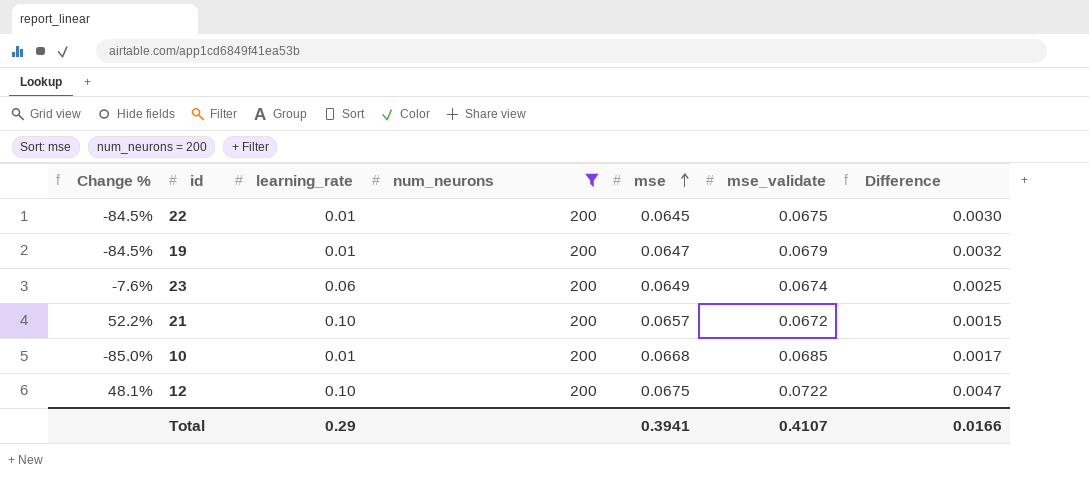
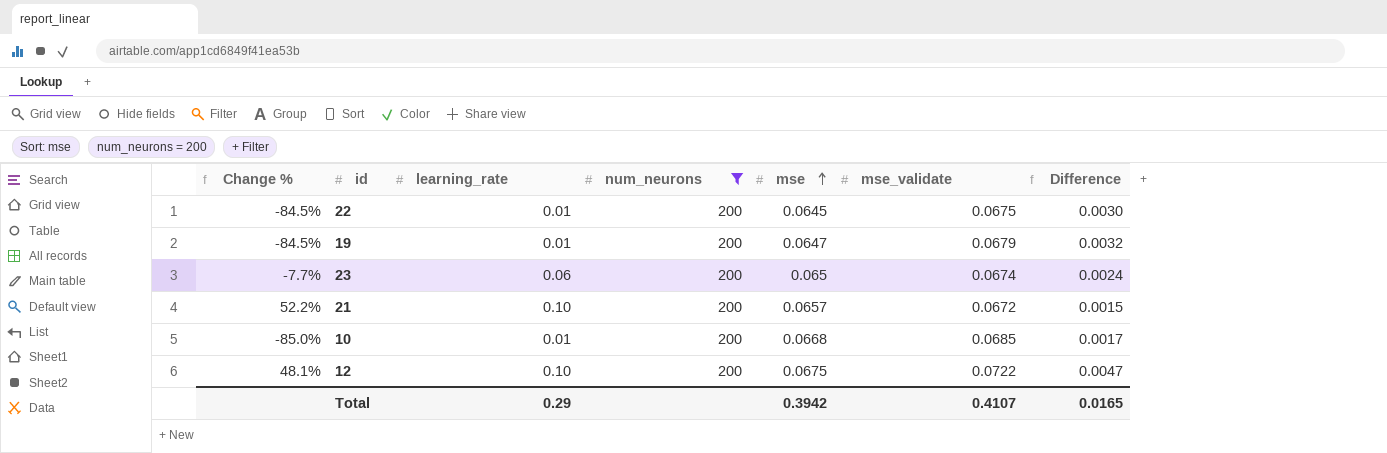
23 | Change %: -7.6% -> -7.7%
23 | mse: 0.0649 -> 0.065
23 | Difference: 0.0025 -> 0.0024
Total | mse: 0.3941 -> 0.3942
Total | Difference: 0.0166 -> 0.0165

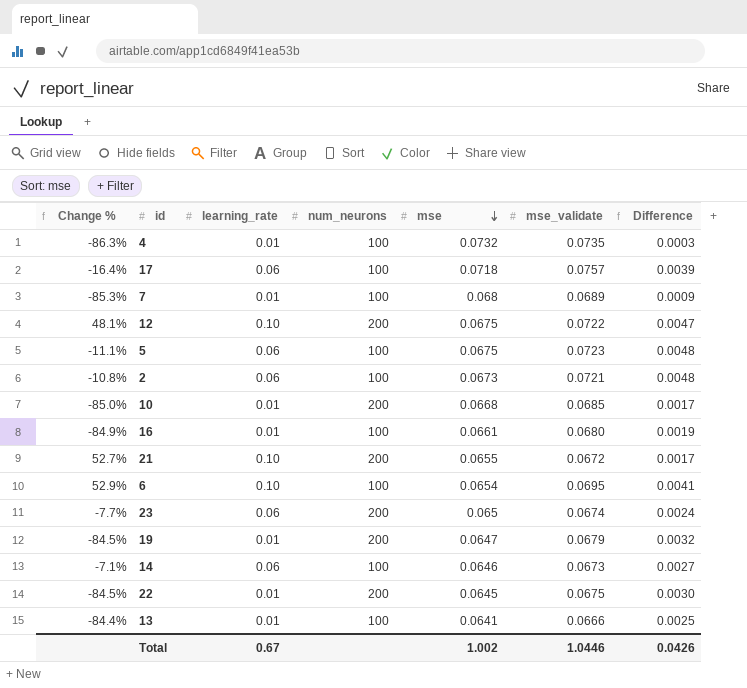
filter: num_neurons = 200 -> none
row order: mse ascending -> mse descending
21 | Change %: 52.2% -> 52.7%
21 | mse: 0.0657 -> 0.0655
21 | Difference: 0.0015 -> 0.0017
Total | learning_rate: 0.29 -> 0.67
Total | mse: 0.3942 -> 1.002
Total | mse_validate: 0.4107 -> 1.0446
Total | Difference: 0.0165 -> 0.0426

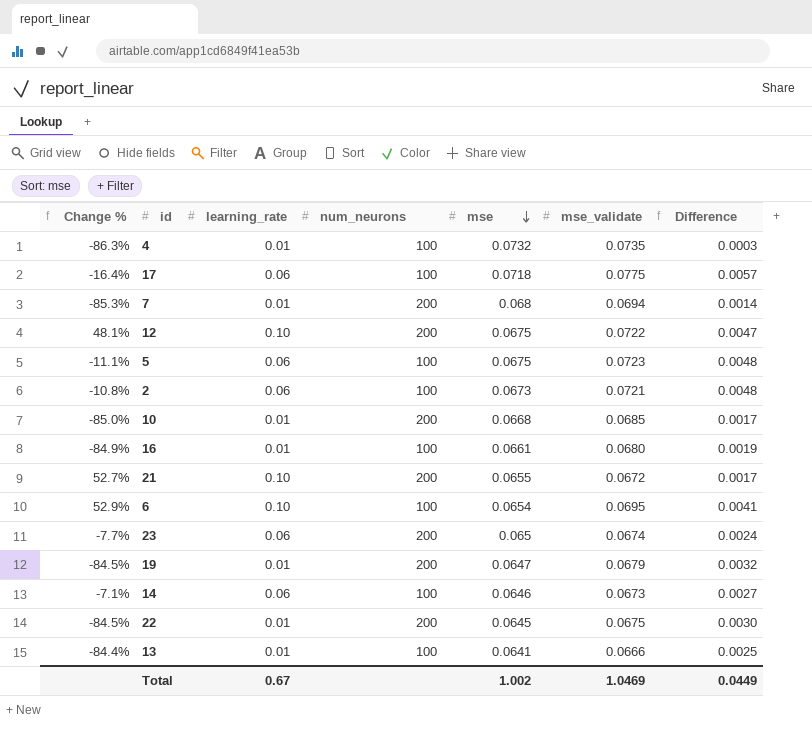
17 | mse_validate: 0.0757 -> 0.0775
17 | Difference: 0.0039 -> 0.0057
7 | num_neurons: 100 -> 200
7 | mse_validate: 0.0689 -> 0.0694
7 | Difference: 0.0009 -> 0.0014
Total | mse_validate: 1.0446 -> 1.0469
Total | Difference: 0.0426 -> 0.0449

